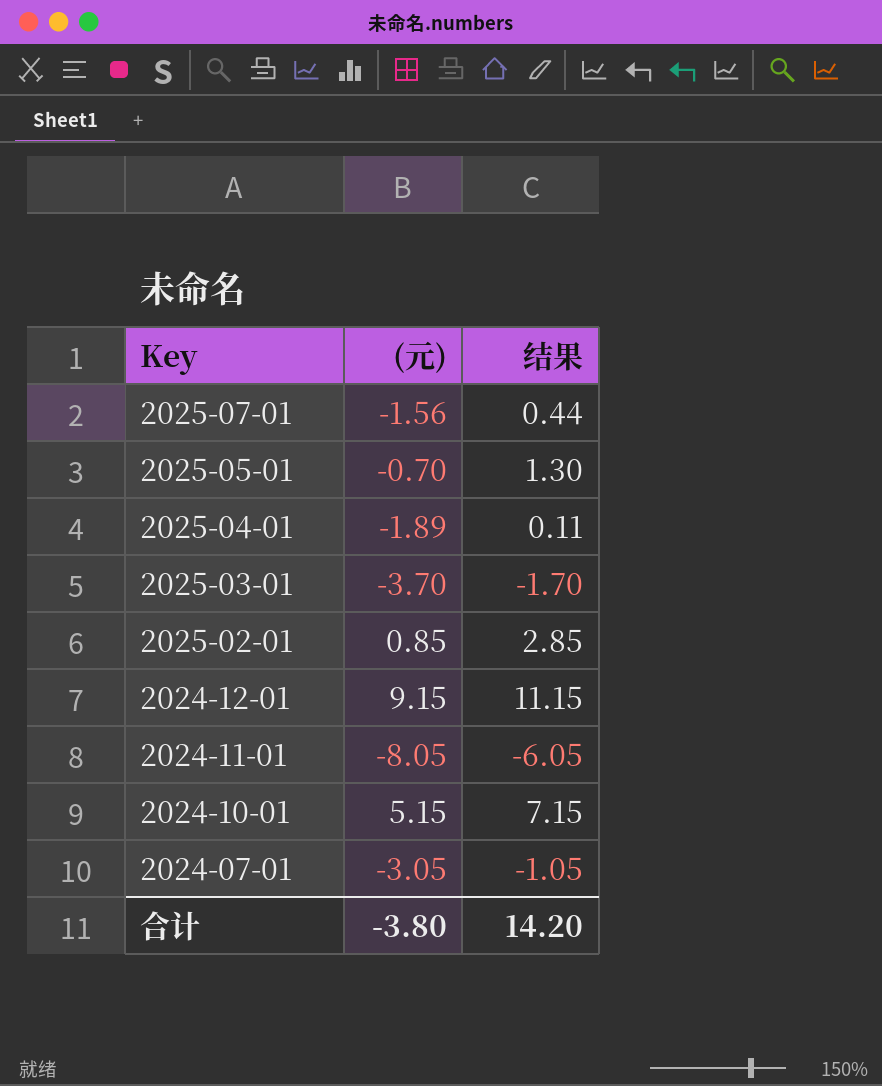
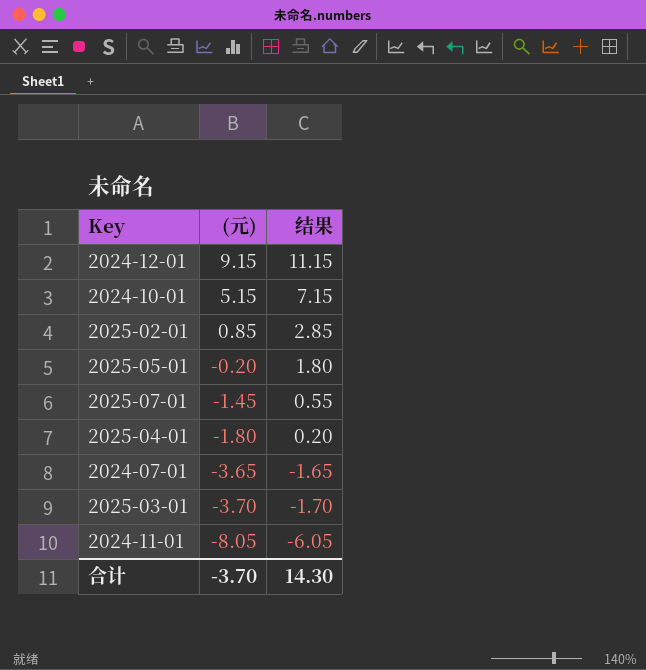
row order: Key descending -> (元) descending
2025-05-01 | (元): -0.70 -> -0.20
2025-05-01 | 结果: 1.30 -> 1.80
2025-07-01 | (元): -1.56 -> -1.45
2025-07-01 | 结果: 0.44 -> 0.55
2025-04-01 | (元): -1.89 -> -1.80
2025-04-01 | 结果: 0.11 -> 0.20
2024-07-01 | (元): -3.05 -> -3.65
2024-07-01 | 结果: -1.05 -> -1.65
合计 | (元): -3.80 -> -3.70
合计 | 结果: 14.20 -> 14.30

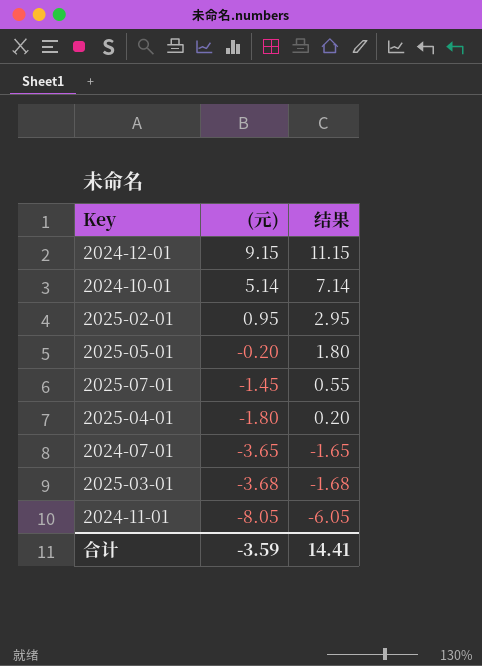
2024-10-01 | (元): 5.15 -> 5.14
2024-10-01 | 结果: 7.15 -> 7.14
2025-02-01 | (元): 0.85 -> 0.95
2025-02-01 | 结果: 2.85 -> 2.95
2025-03-01 | (元): -3.70 -> -3.68
2025-03-01 | 结果: -1.70 -> -1.68
合计 | (元): -3.70 -> -3.59
合计 | 结果: 14.30 -> 14.41

